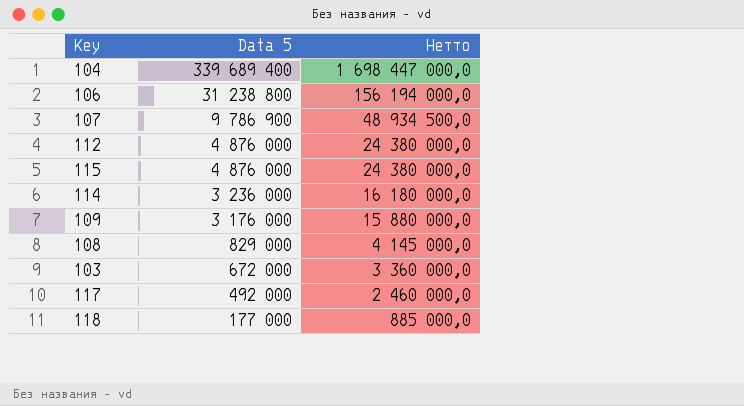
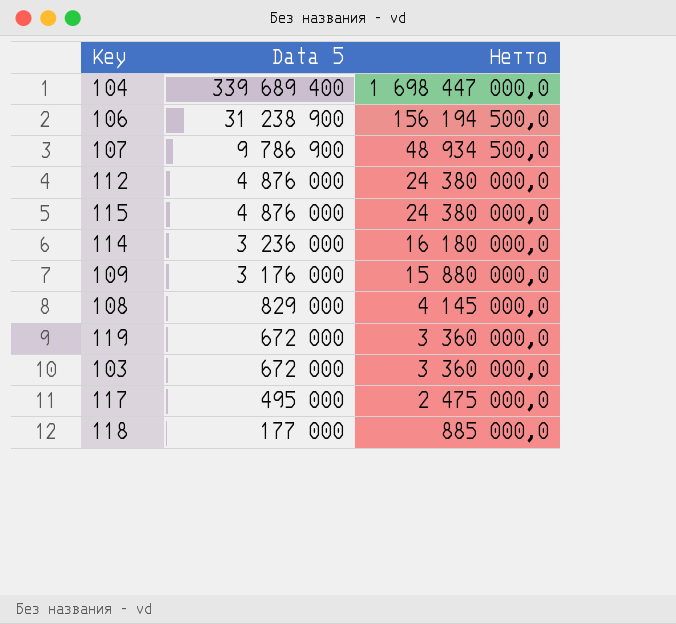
106 | Data 5: 31 238 800 -> 31 238 900
106 | Нетто: 156 194 000,0 -> 156 194 500,0
row 119: none -> 672 000 | 3 360 000,0
117 | Data 5: 492 000 -> 495 000
117 | Нетто: 2 460 000,0 -> 2 475 000,0

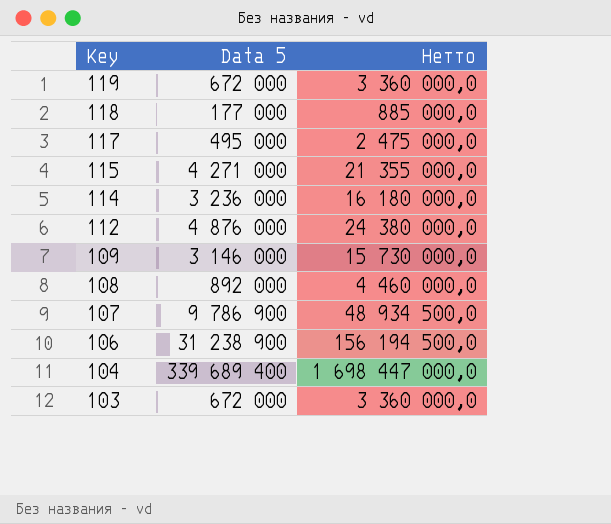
row order: Data 5 descending -> Key descending
115 | Data 5: 4 876 000 -> 4 271 000
115 | Нетто: 24 380 000,0 -> 21 355 000,0
109 | Data 5: 3 176 000 -> 3 146 000
109 | Нетто: 15 880 000,0 -> 15 730 000,0
108 | Data 5: 829 000 -> 892 000
108 | Нетто: 4 145 000,0 -> 4 460 000,0

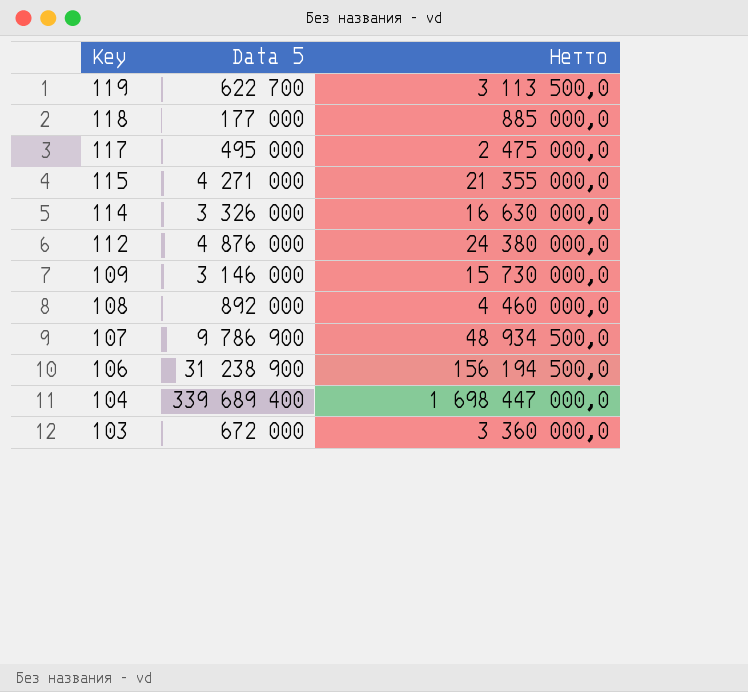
119 | Data 5: 672 000 -> 622 700
119 | Нетто: 3 360 000,0 -> 3 113 500,0
114 | Data 5: 3 236 000 -> 3 326 000
114 | Нетто: 16 180 000,0 -> 16 630 000,0

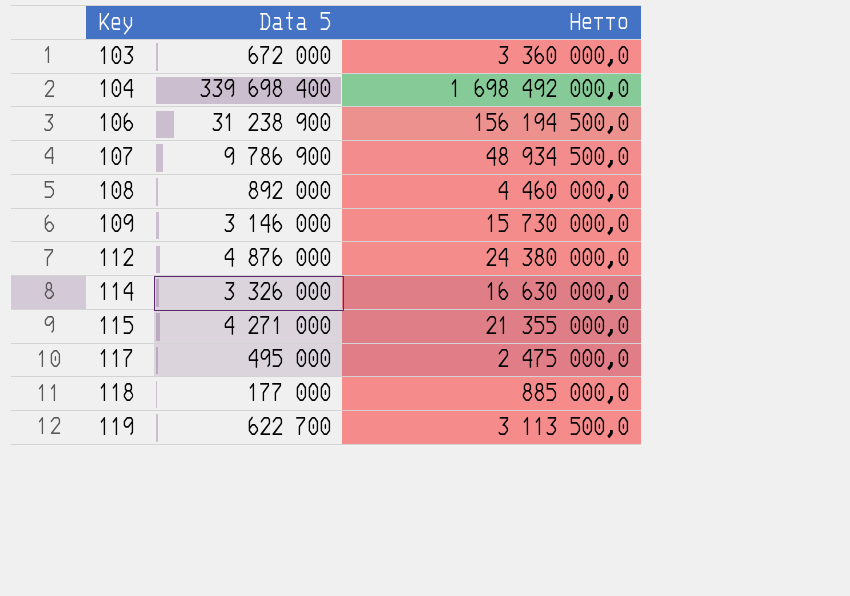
row order: Key descending -> Key ascending
104 | Data 5: 339 689 400 -> 339 698 400
104 | Нетто: 1 698 447 000,0 -> 1 698 492 000,0

